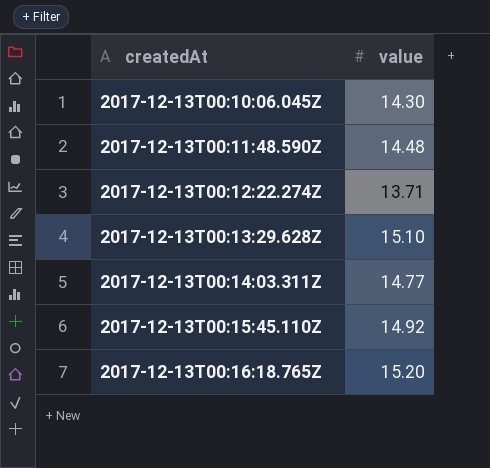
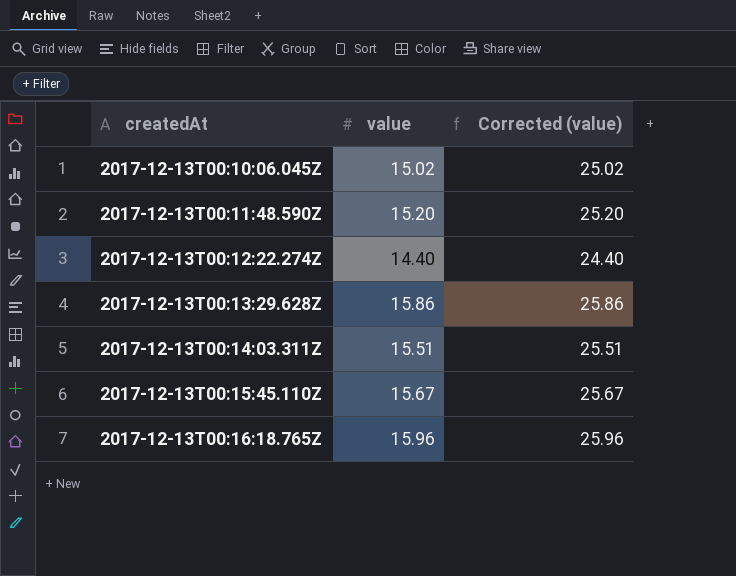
column Corrected (value) | formula: none -> [value] + 10
2017-12-13T00:10:06.045Z | value: 14.30 -> 15.02
2017-12-13T00:11:48.590Z | value: 14.48 -> 15.20
2017-12-13T00:12:22.274Z | value: 13.71 -> 14.40
2017-12-13T00:13:29.628Z | value: 15.10 -> 15.86
2017-12-13T00:14:03.311Z | value: 14.77 -> 15.51
2017-12-13T00:15:45.110Z | value: 14.92 -> 15.67
2017-12-13T00:16:18.765Z | value: 15.20 -> 15.96

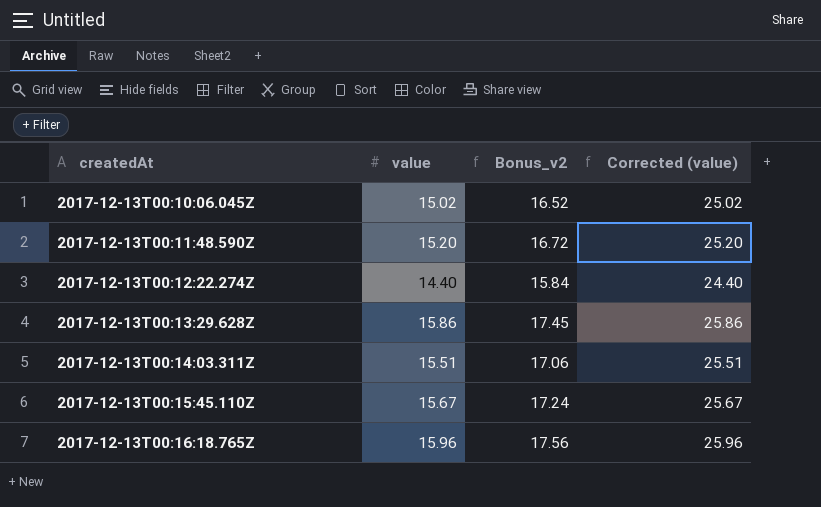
column Bonus_v2 | formula: none -> [value] * 1.1

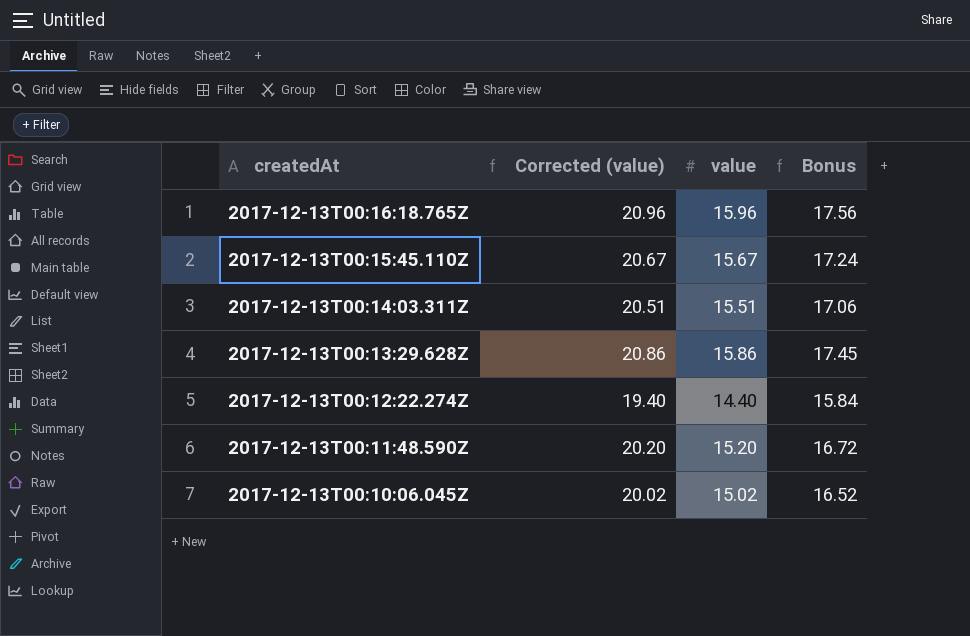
row order: createdAt ascending -> createdAt descending
column Corrected (value) | formula: [value] + 10 -> [value] + 5
column Corrected (value) | position: 4 -> 2
column name: Bonus_v2 -> Bonus

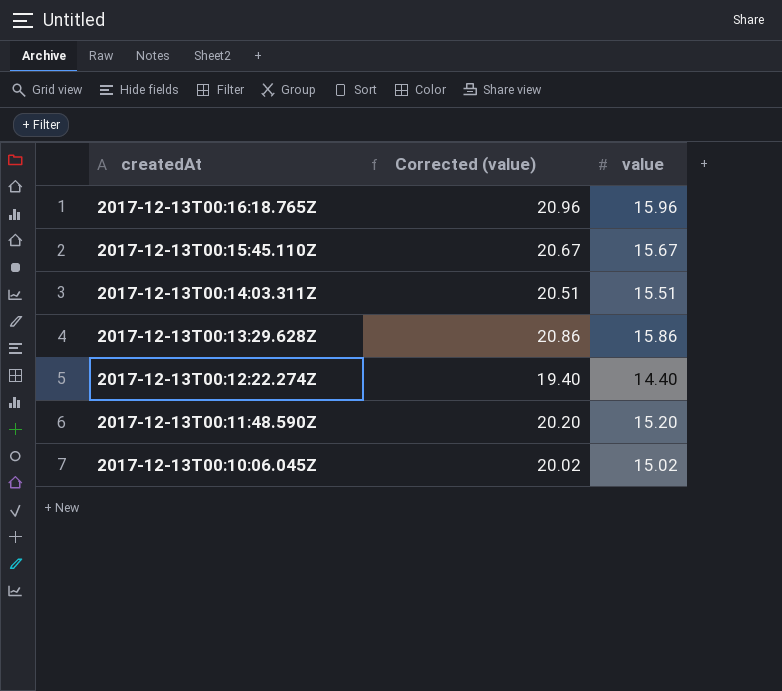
column Bonus | formula: [value] * 1.1 -> none

